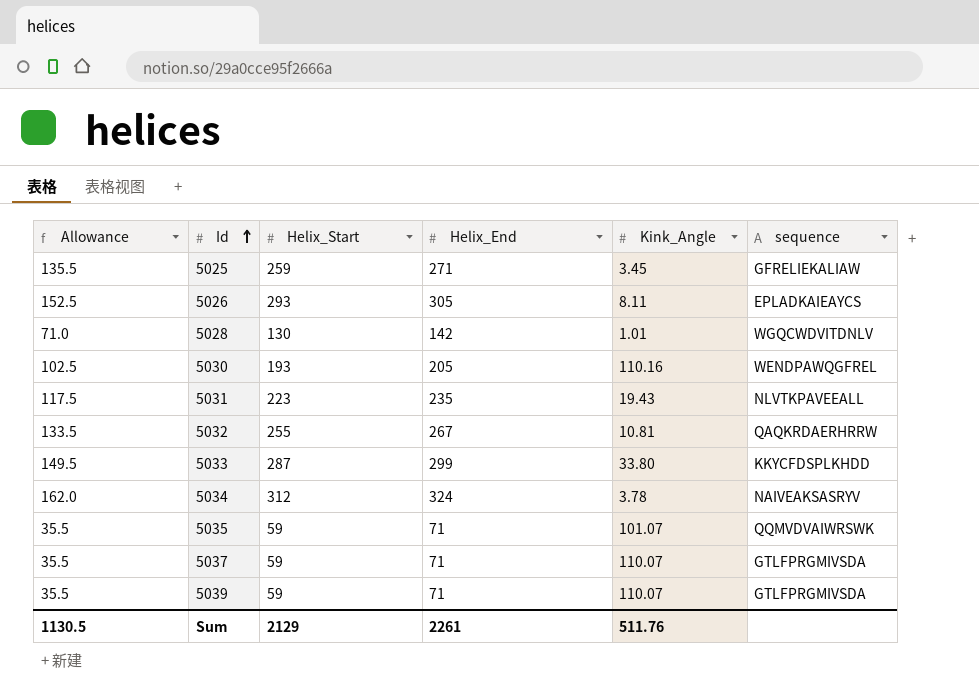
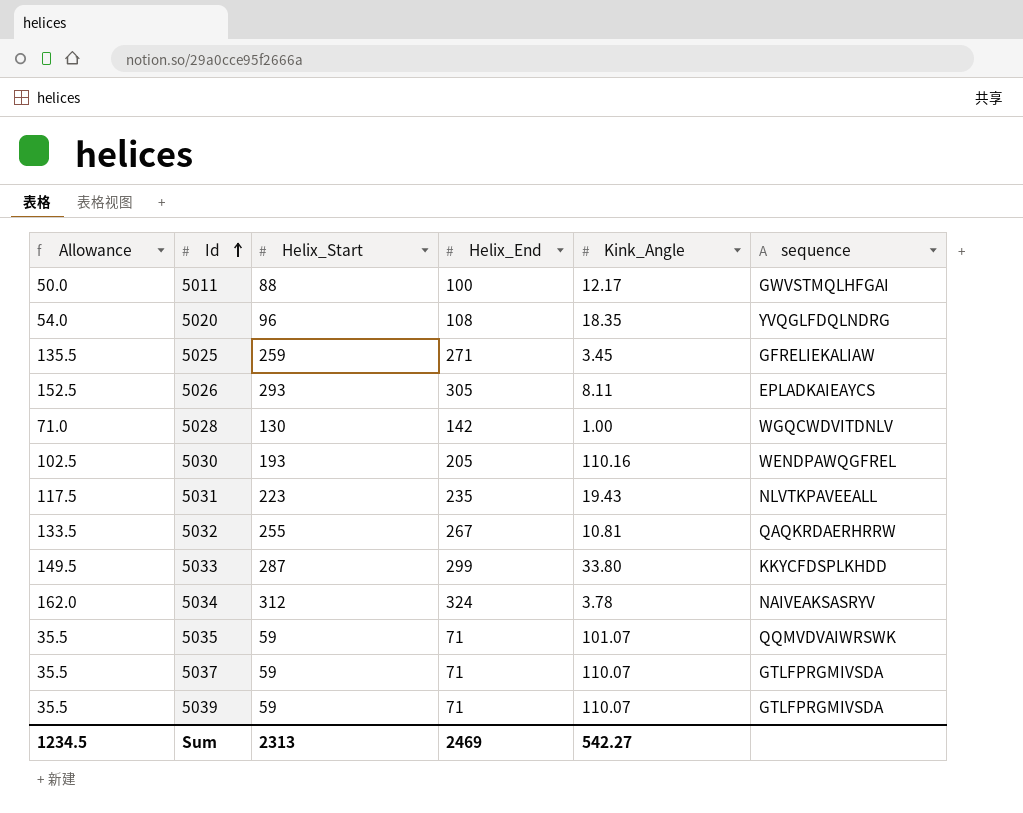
row 5011: none -> 50.0 | 88 | 100 | 12.17 | GWVSTMQLHFGAI
row 5020: none -> 54.0 | 96 | 108 | 18.35 | YVQGLFDQLNDRG
5028 | Kink_Angle: 1.01 -> 1.00
Sum | Allowance: 1130.5 -> 1234.5
Sum | Helix_Start: 2129 -> 2313
Sum | Helix_End: 2261 -> 2469
Sum | Kink_Angle: 511.76 -> 542.27

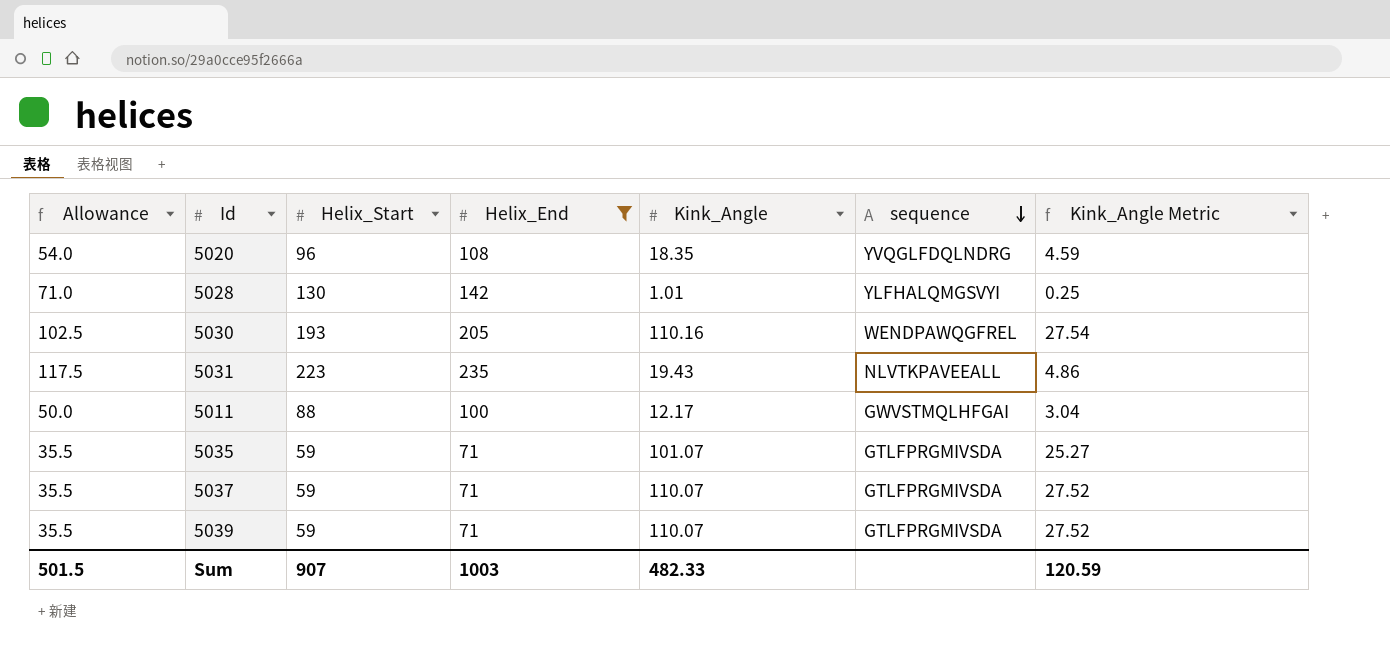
filter: none -> Helix_End <= 235
row order: Id ascending -> sequence descending
column Kink_Angle Metric | formula: none -> [Kink_Angle] * 0.25
5028 | Kink_Angle: 1.00 -> 1.01
5028 | sequence: WGQCWDVITDNLV -> YLFHALQMGSVYI
5035 | sequence: QQMVDVAIWRSWK -> GTLFPRGMIVSDA
Sum | Allowance: 1234.5 -> 501.5
Sum | Helix_Start: 2313 -> 907
Sum | Helix_End: 2469 -> 1003
Sum | Kink_Angle: 542.27 -> 482.33

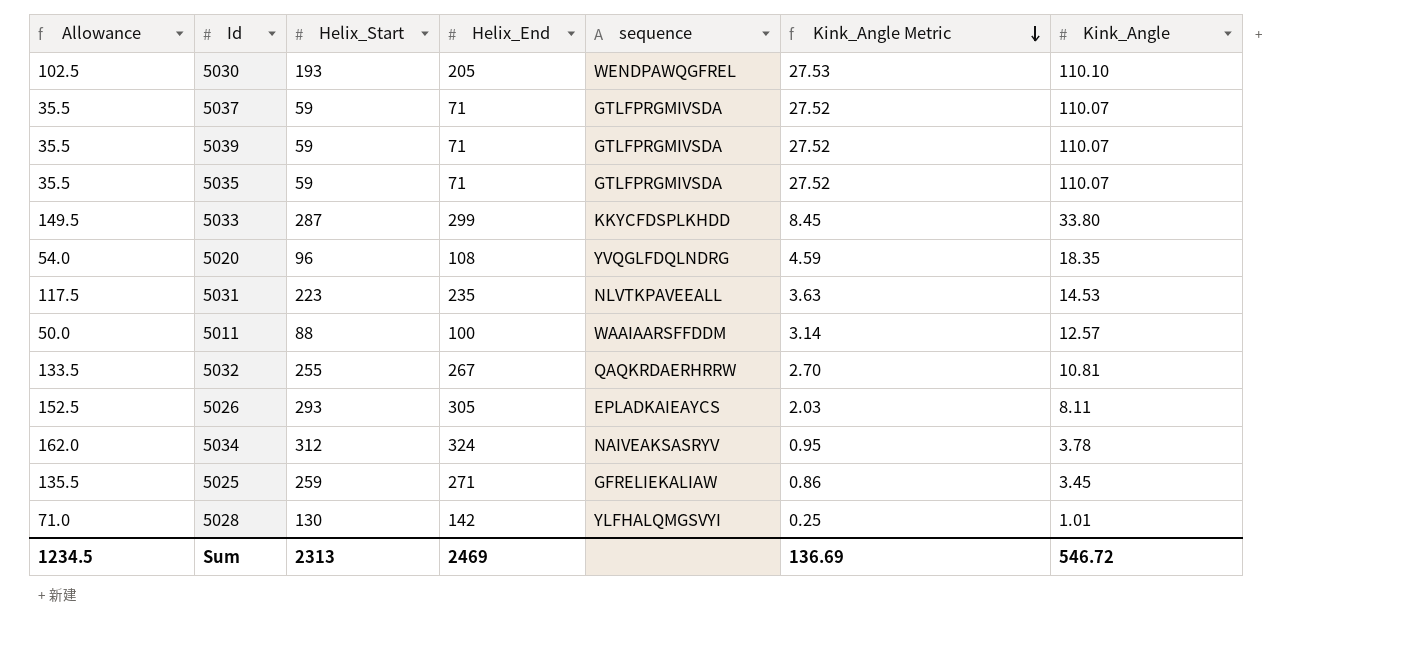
filter: Helix_End <= 235 -> none
row order: sequence descending -> Kink_Angle Metric descending
column Kink_Angle | position: 5 -> 7
5030 | Kink_Angle Metric: 27.54 -> 27.53
5030 | Kink_Angle: 110.16 -> 110.10
5035 | Kink_Angle Metric: 25.27 -> 27.52
5035 | Kink_Angle: 101.07 -> 110.07
5031 | Kink_Angle Metric: 4.86 -> 3.63
5031 | Kink_Angle: 19.43 -> 14.53
5011 | sequence: GWVSTMQLHFGAI -> WAAIAARSFFDDM
5011 | Kink_Angle Metric: 3.04 -> 3.14
5011 | Kink_Angle: 12.17 -> 12.57
Sum | Allowance: 501.5 -> 1234.5
Sum | Helix_Start: 907 -> 2313
Sum | Helix_End: 1003 -> 2469
Sum | Kink_Angle Metric: 120.59 -> 136.69
Sum | Kink_Angle: 482.33 -> 546.72

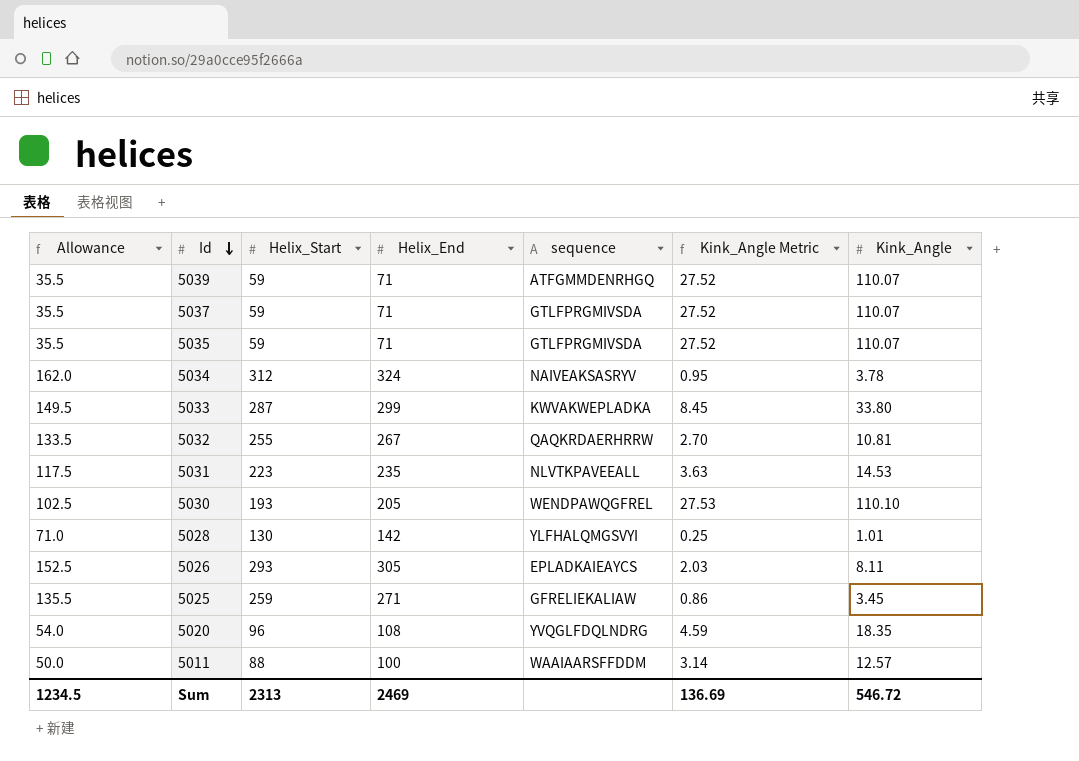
row order: Kink_Angle Metric descending -> Id descending
5039 | sequence: GTLFPRGMIVSDA -> ATFGMMDENRHGQ
5033 | sequence: KKYCFDSPLKHDD -> KWVAKWEPLADKA

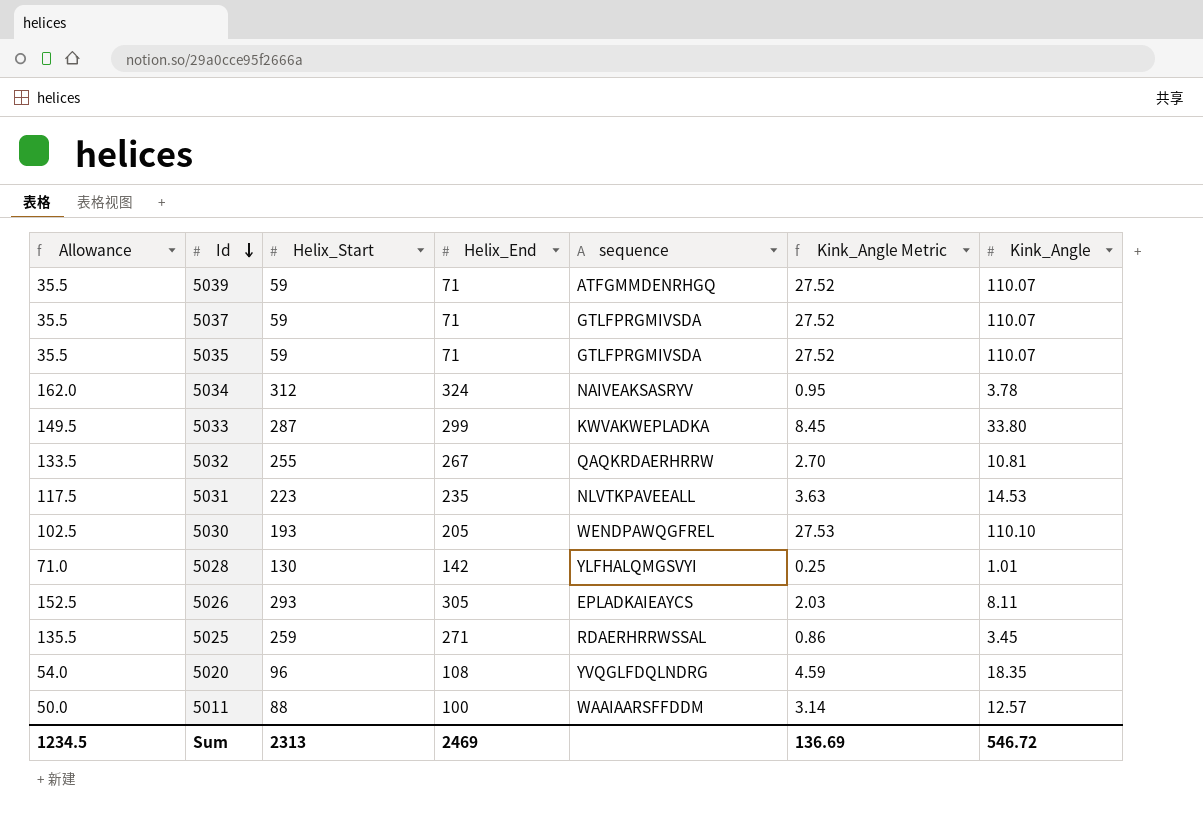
5025 | sequence: GFRELIEKALIAW -> RDAERHRRWSSAL

